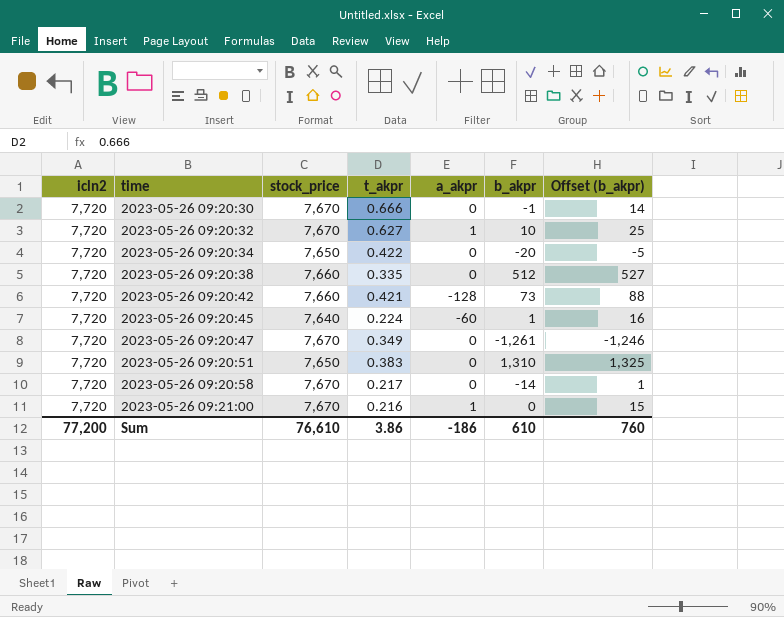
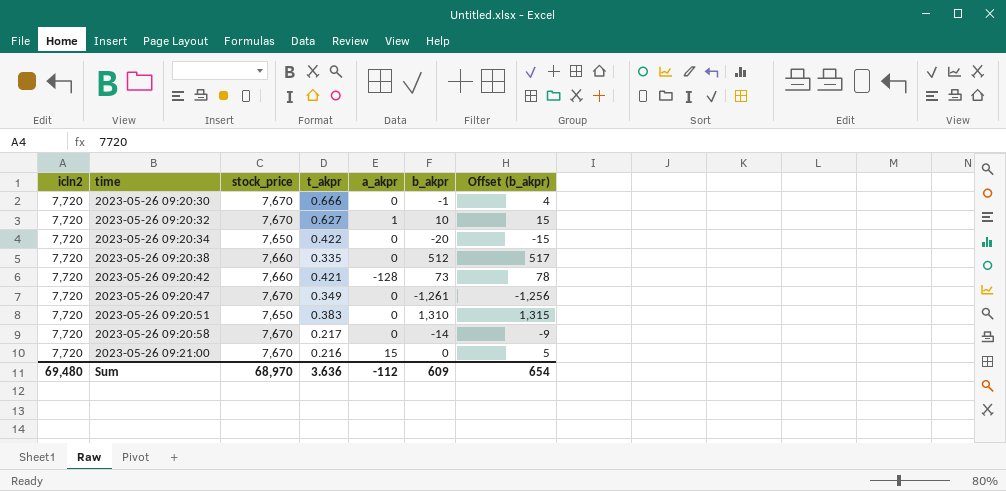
column Offset (b_akpr) | formula: [b_akpr] + 15 -> [b_akpr] + 5
row 2023-05-26 09:20:45: 7,720 | 7,640 | 0.224 | -60 | 1 | 16 -> none
2023-05-26 09:21:00 | a_akpr: 1 -> 15
Sum | icln2: 77,200 -> 69,480
Sum | stock_price: 76,610 -> 68,970
Sum | t_akpr: 3.86 -> 3.636
Sum | a_akpr: -186 -> -112
Sum | b_akpr: 610 -> 609
Sum | Offset (b_akpr): 760 -> 654

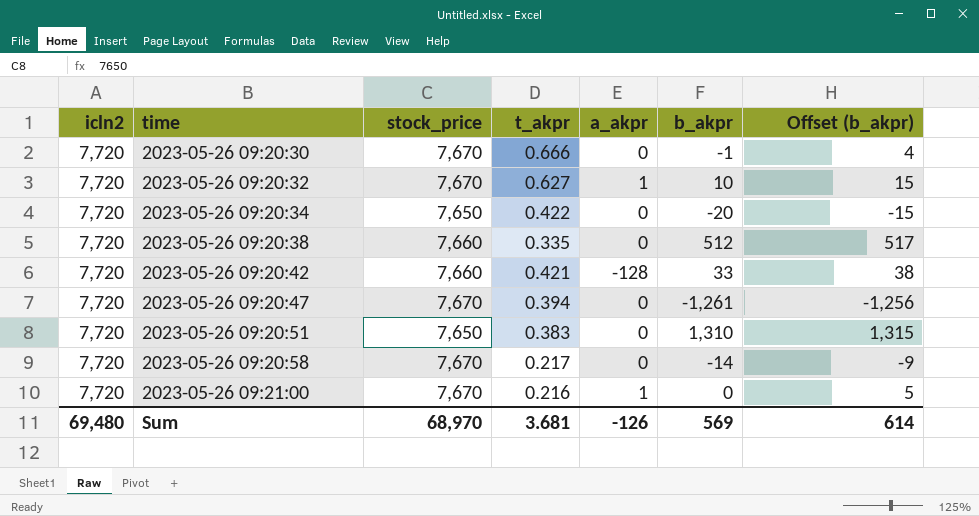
2023-05-26 09:20:42 | b_akpr: 73 -> 33
2023-05-26 09:20:42 | Offset (b_akpr): 78 -> 38
2023-05-26 09:20:47 | t_akpr: 0.349 -> 0.394
2023-05-26 09:21:00 | a_akpr: 15 -> 1
Sum | t_akpr: 3.636 -> 3.681
Sum | a_akpr: -112 -> -126
Sum | b_akpr: 609 -> 569
Sum | Offset (b_akpr): 654 -> 614

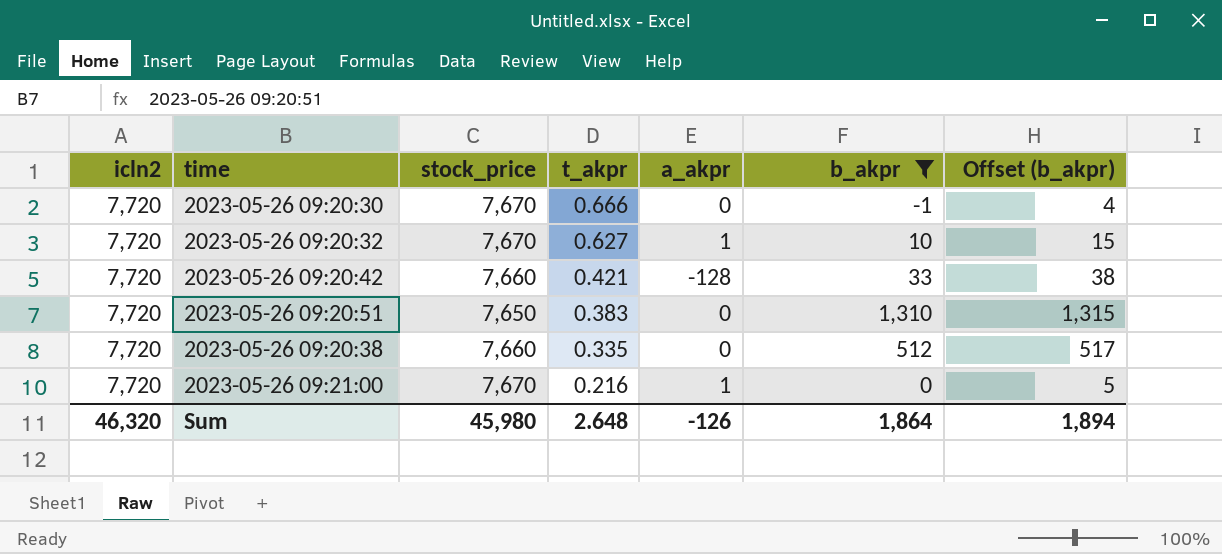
filter: none -> b_akpr >= -1
row order: time ascending -> t_akpr descending
Sum | icln2: 69,480 -> 46,320
Sum | stock_price: 68,970 -> 45,980
Sum | t_akpr: 3.681 -> 2.648
Sum | b_akpr: 569 -> 1,864
Sum | Offset (b_akpr): 614 -> 1,894

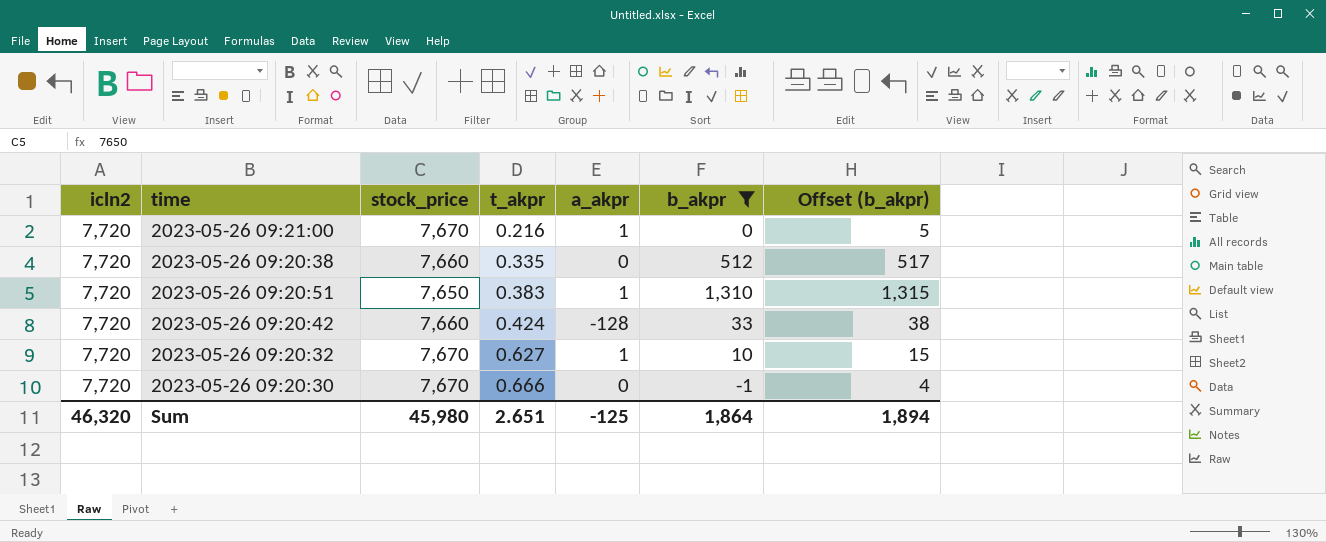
row order: t_akpr descending -> t_akpr ascending
2023-05-26 09:20:51 | a_akpr: 0 -> 1
2023-05-26 09:20:42 | t_akpr: 0.421 -> 0.424
Sum | t_akpr: 2.648 -> 2.651
Sum | a_akpr: -126 -> -125

